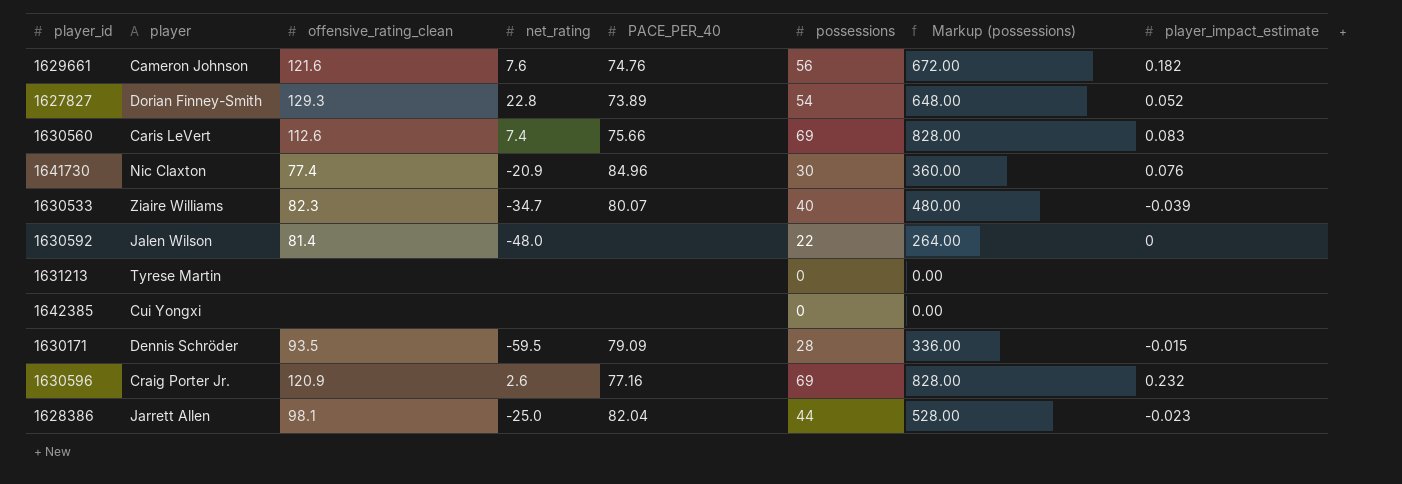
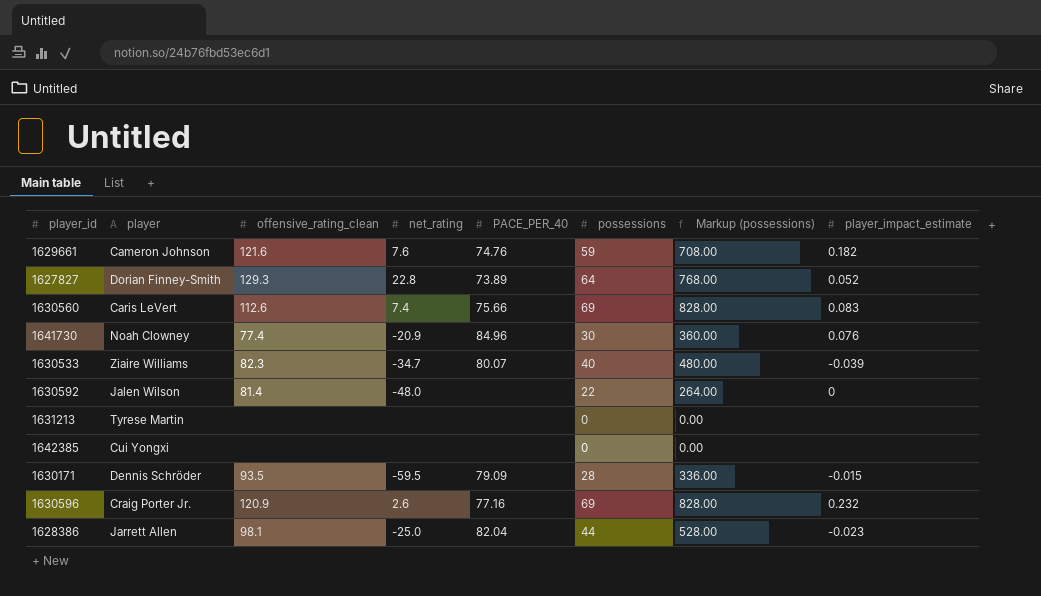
1629661 | possessions: 56 -> 59
1629661 | Markup (possessions): 672.00 -> 708.00
1627827 | possessions: 54 -> 64
1627827 | Markup (possessions): 648.00 -> 768.00
1641730 | player: Nic Claxton -> Noah Clowney

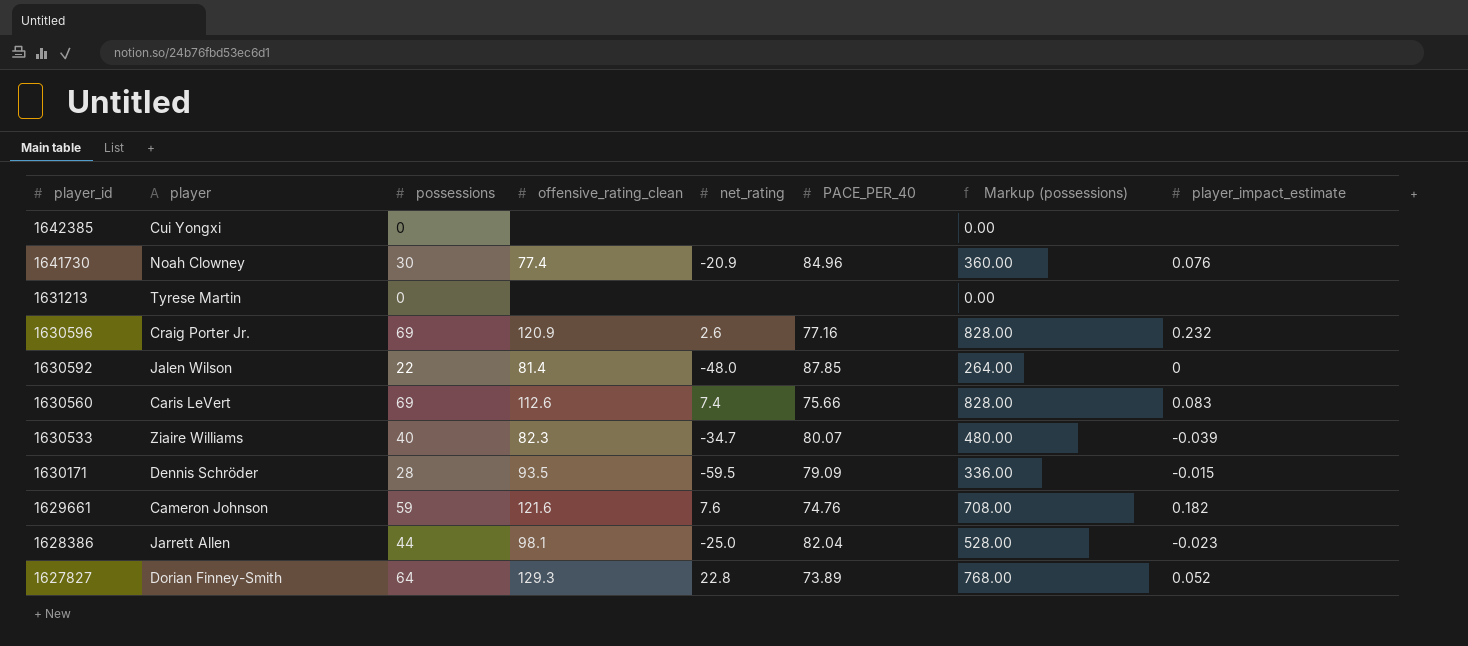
row order: none -> player_id descending
column possessions | position: 6 -> 3
1630592 | PACE_PER_40: none -> 87.85

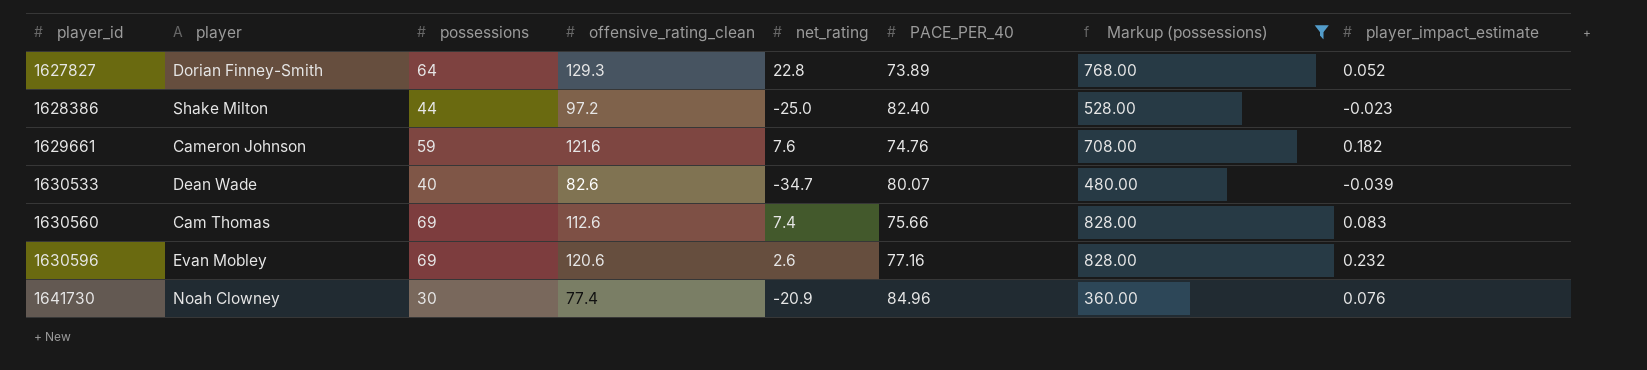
filter: none -> Markup (possessions) >= 360.00
row order: player_id descending -> player_id ascending
1628386 | player: Jarrett Allen -> Shake Milton
1628386 | offensive_rating_clean: 98.1 -> 97.2
1628386 | PACE_PER_40: 82.04 -> 82.40
1630533 | player: Ziaire Williams -> Dean Wade
1630533 | offensive_rating_clean: 82.3 -> 82.6
1630560 | player: Caris LeVert -> Cam Thomas
1630596 | player: Craig Porter Jr. -> Evan Mobley
1630596 | offensive_rating_clean: 120.9 -> 120.6

